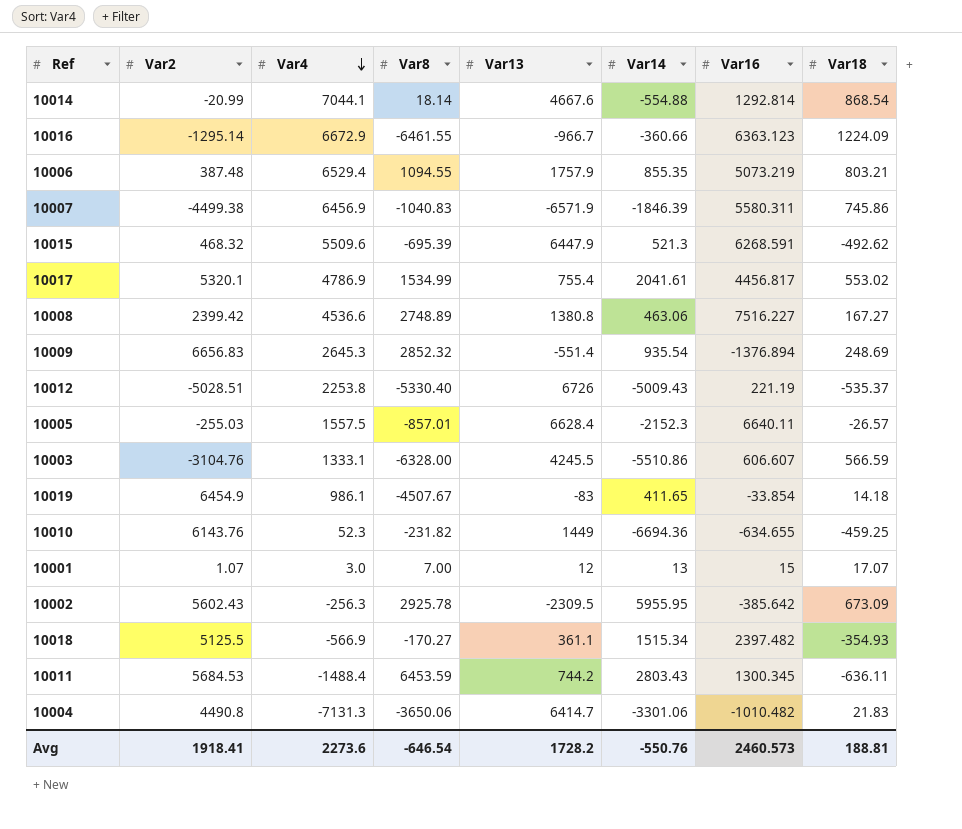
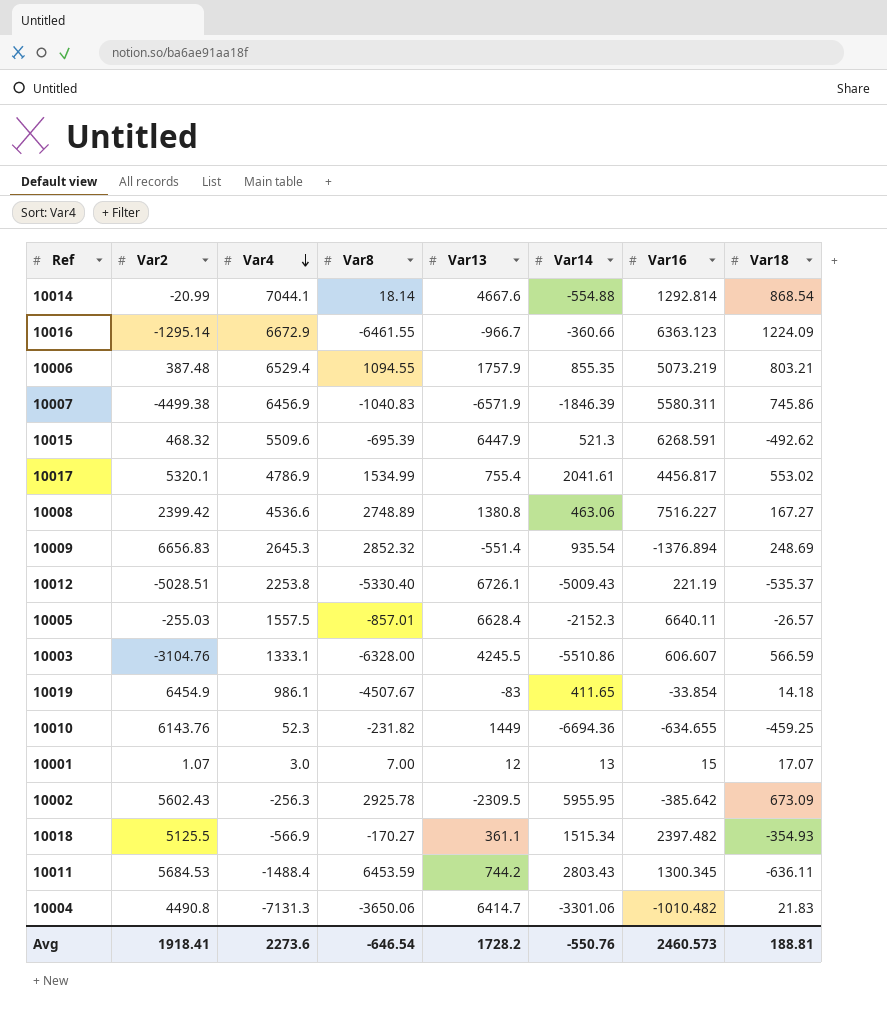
10012 | Var13: 6726 -> 6726.1

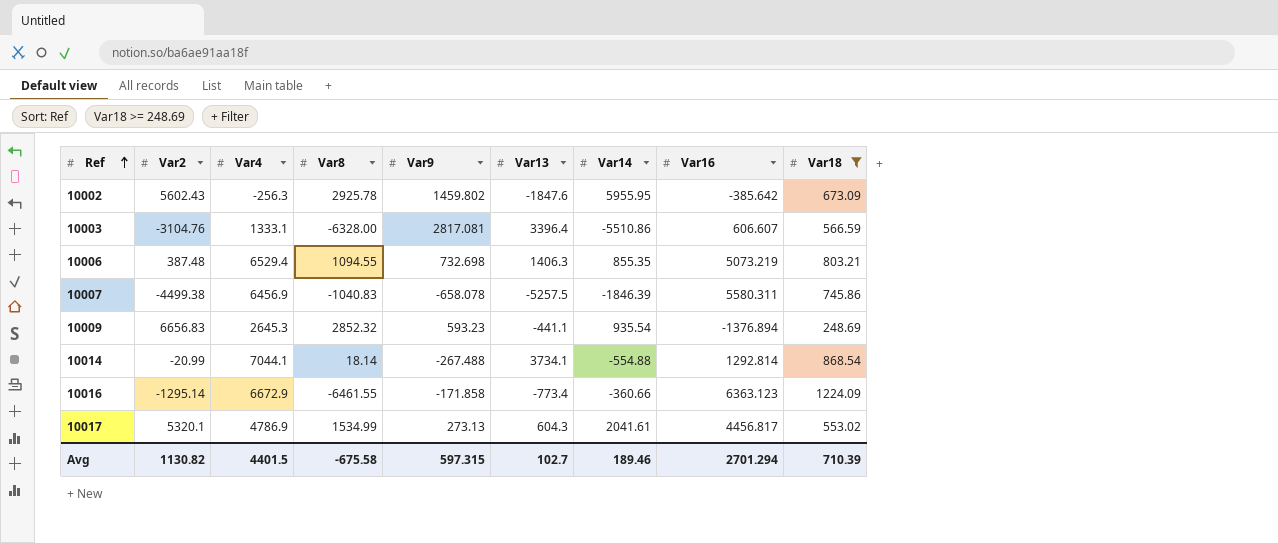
filter: none -> Var18 >= 248.69
row order: Var4 descending -> Ref ascending
column Var9 | position: none -> 5
10002 | Var13: -2309.5 -> -1847.6
10003 | Var13: 4245.5 -> 3396.4
10006 | Var13: 1757.9 -> 1406.3
10007 | Var13: -6571.9 -> -5257.5
10009 | Var13: -551.4 -> -441.1
10014 | Var13: 4667.6 -> 3734.1
10016 | Var13: -966.7 -> -773.4
10017 | Var13: 755.4 -> 604.3
Avg | Var2: 1918.41 -> 1130.82
Avg | Var4: 2273.6 -> 4401.5
Avg | Var8: -646.54 -> -675.58
Avg | Var13: 1728.2 -> 102.7
Avg | Var14: -550.76 -> 189.46
Avg | Var16: 2460.573 -> 2701.294
Avg | Var18: 188.81 -> 710.39

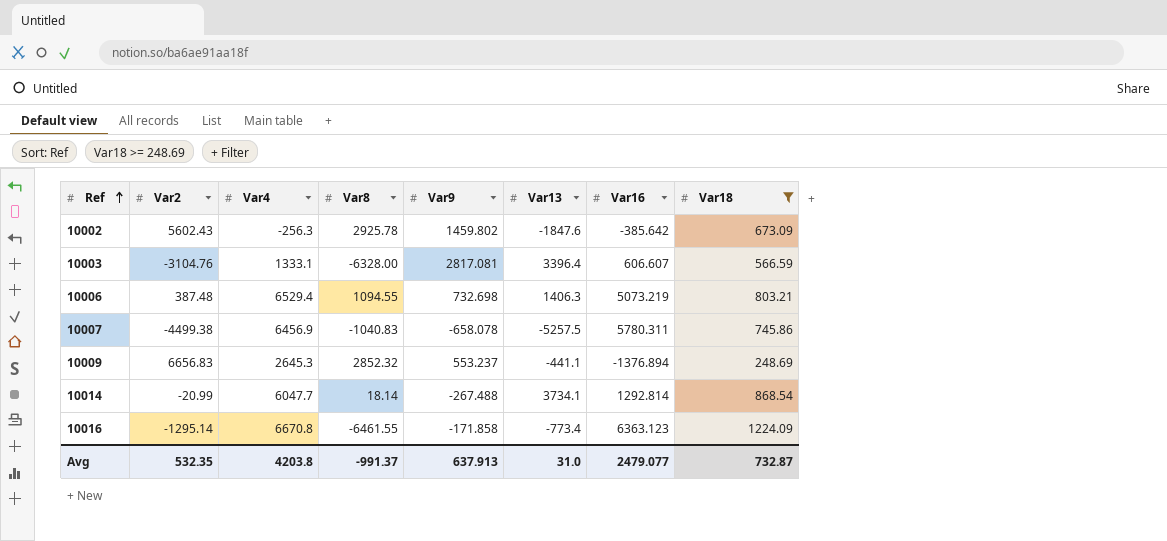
column Var14 | position: 7 -> none
row 10017: 5320.1 | 4786.9 | 1534.99 | 273.13 | 604.3 | 2041.61 | 4456.817 | 553.02 -> none
10007 | Var16: 5580.311 -> 5780.311
10009 | Var9: 593.23 -> 553.237
10014 | Var4: 7044.1 -> 6047.7
10016 | Var4: 6672.9 -> 6670.8
Avg | Var2: 1130.82 -> 532.35
Avg | Var4: 4401.5 -> 4203.8
Avg | Var8: -675.58 -> -991.37
Avg | Var9: 597.315 -> 637.913
Avg | Var13: 102.7 -> 31.0
Avg | Var16: 2701.294 -> 2479.077
Avg | Var18: 710.39 -> 732.87

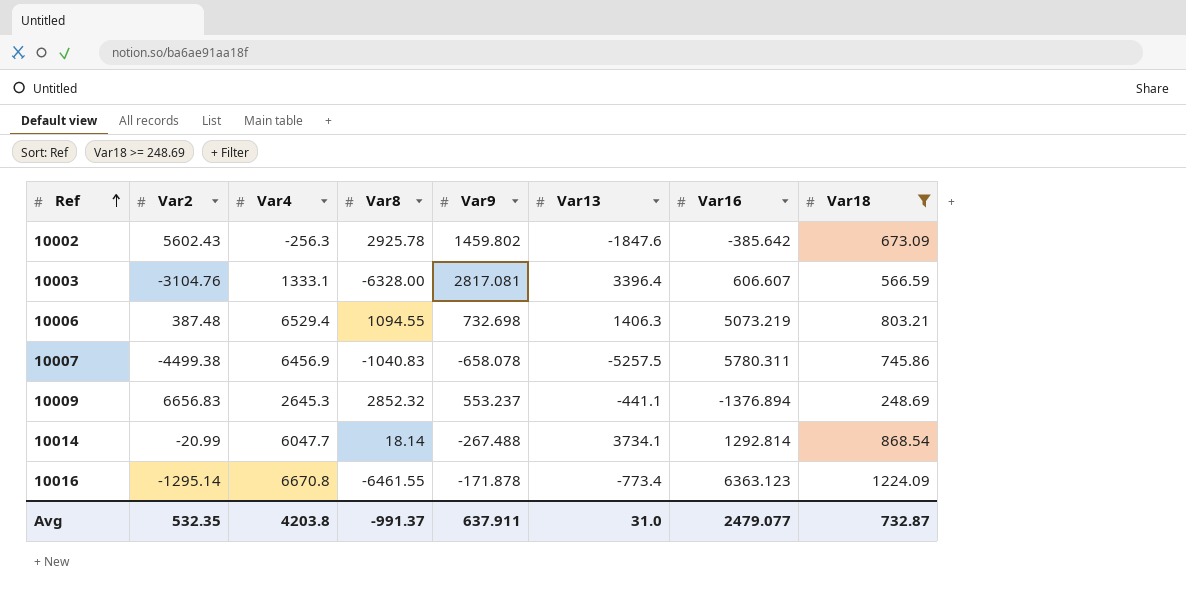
10016 | Var9: -171.858 -> -171.878
Avg | Var9: 637.913 -> 637.911

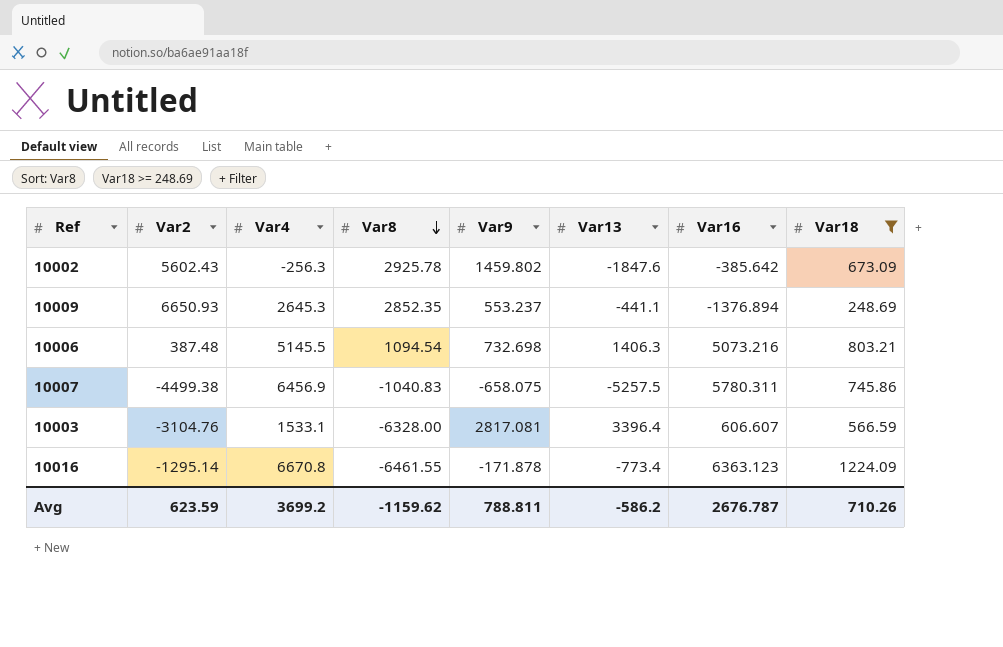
row order: Ref ascending -> Var8 descending
row 10014: -20.99 | 6047.7 | 18.14 | -267.488 | 3734.1 | 1292.814 | 868.54 -> none
10009 | Var2: 6656.83 -> 6650.93
10009 | Var8: 2852.32 -> 2852.35
10006 | Var4: 6529.4 -> 5145.5
10006 | Var8: 1094.55 -> 1094.54
10006 | Var16: 5073.219 -> 5073.216
10007 | Var9: -658.078 -> -658.075
10003 | Var4: 1333.1 -> 1533.1
Avg | Var2: 532.35 -> 623.59
Avg | Var4: 4203.8 -> 3699.2
Avg | Var8: -991.37 -> -1159.62
Avg | Var9: 637.911 -> 788.811
Avg | Var13: 31.0 -> -586.2
Avg | Var16: 2479.077 -> 2676.787
Avg | Var18: 732.87 -> 710.26

